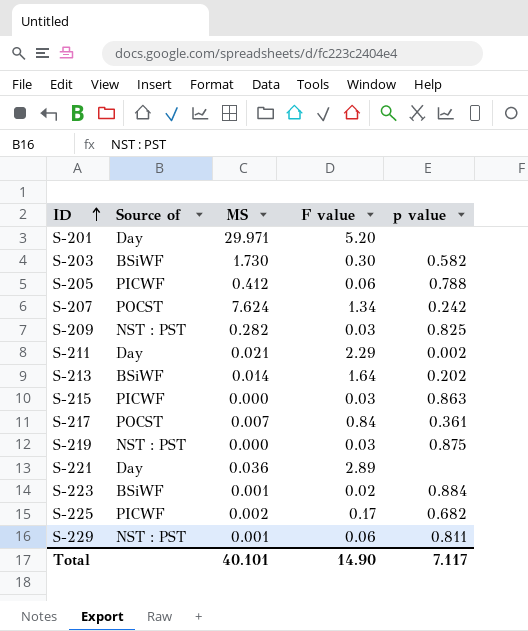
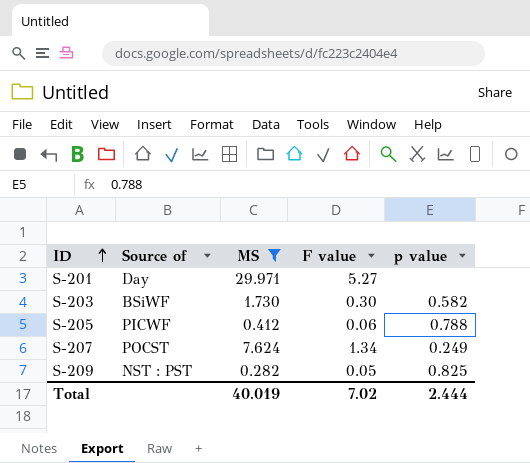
filter: none -> MS >= 0.282
S-201 | F value: 5.20 -> 5.27
S-207 | p value: 0.242 -> 0.249
S-209 | F value: 0.03 -> 0.05
Total | MS: 40.101 -> 40.019
Total | F value: 14.90 -> 7.02
Total | p value: 7.117 -> 2.444

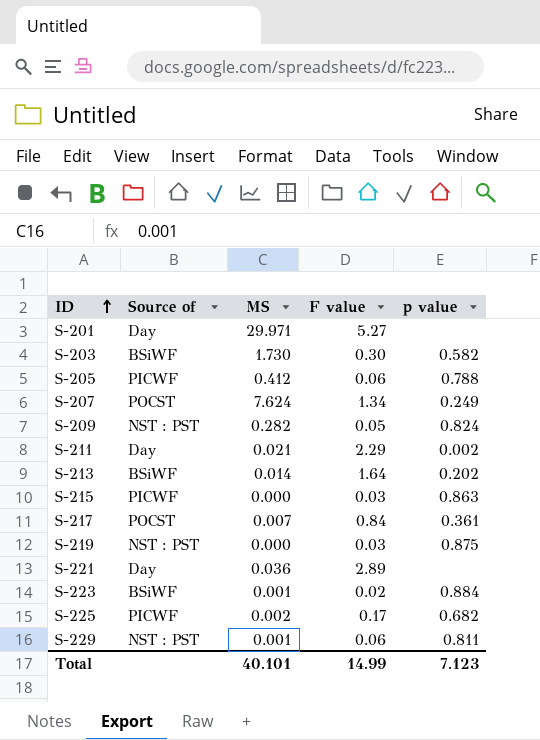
filter: MS >= 0.282 -> none
S-209 | p value: 0.825 -> 0.824
Total | MS: 40.019 -> 40.101
Total | F value: 7.02 -> 14.99
Total | p value: 2.444 -> 7.123

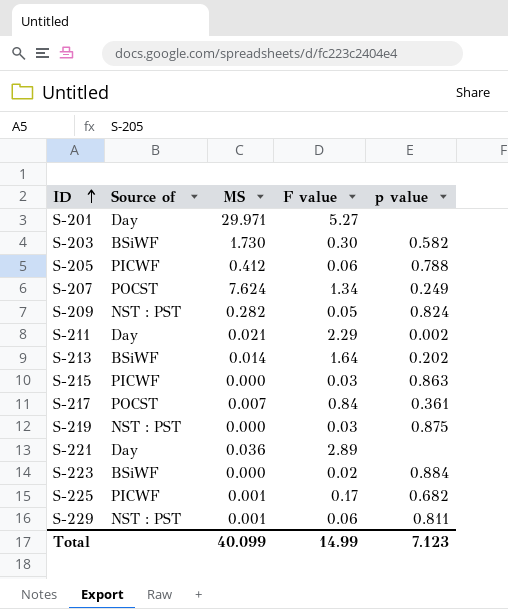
S-223 | MS: 0.001 -> 0.000
S-225 | MS: 0.002 -> 0.001
Total | MS: 40.101 -> 40.099

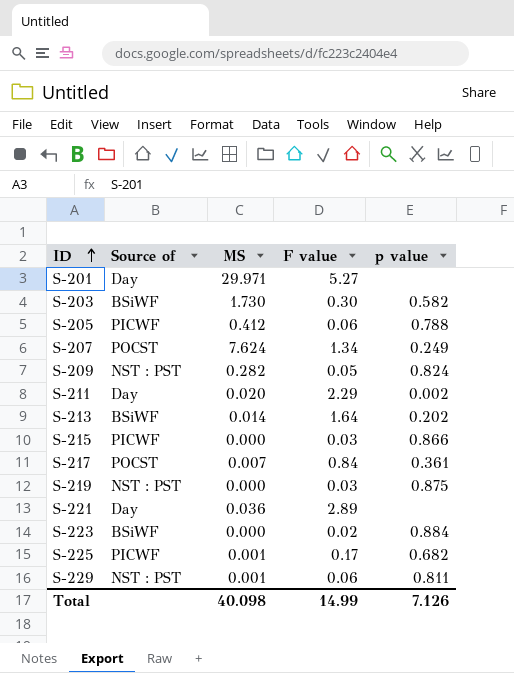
S-211 | MS: 0.021 -> 0.020
S-215 | p value: 0.863 -> 0.866
Total | MS: 40.099 -> 40.098
Total | p value: 7.123 -> 7.126

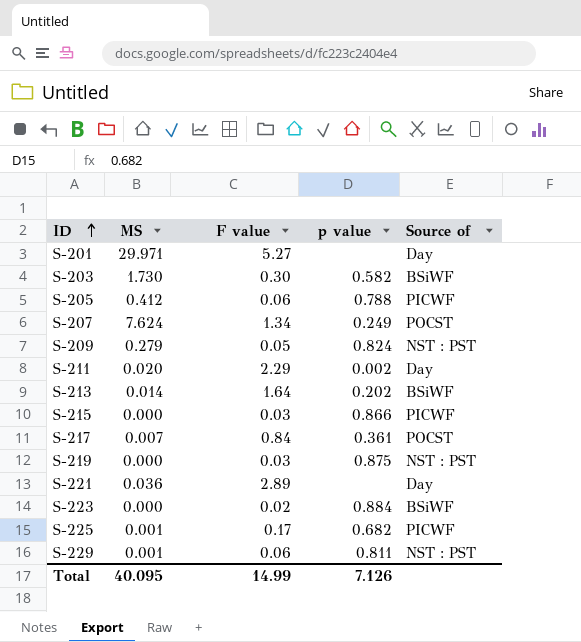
column Source of | position: 2 -> 5
S-209 | MS: 0.282 -> 0.279
Total | MS: 40.098 -> 40.095

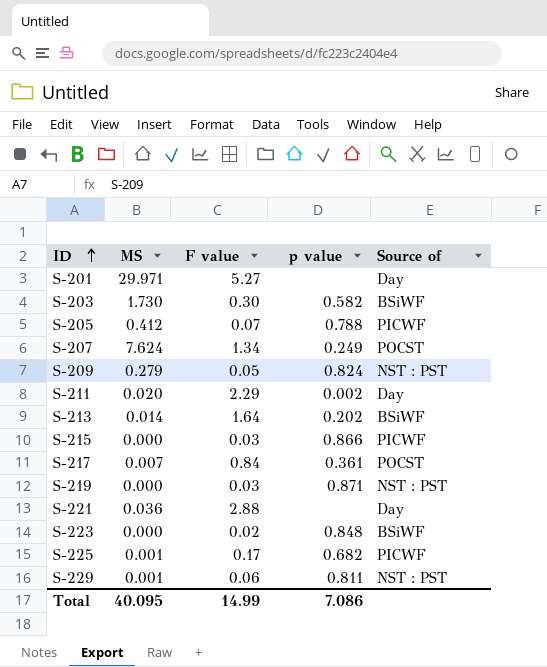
S-205 | F value: 0.06 -> 0.07
S-219 | p value: 0.875 -> 0.871
S-221 | F value: 2.89 -> 2.88
S-223 | p value: 0.884 -> 0.848
Total | p value: 7.126 -> 7.086

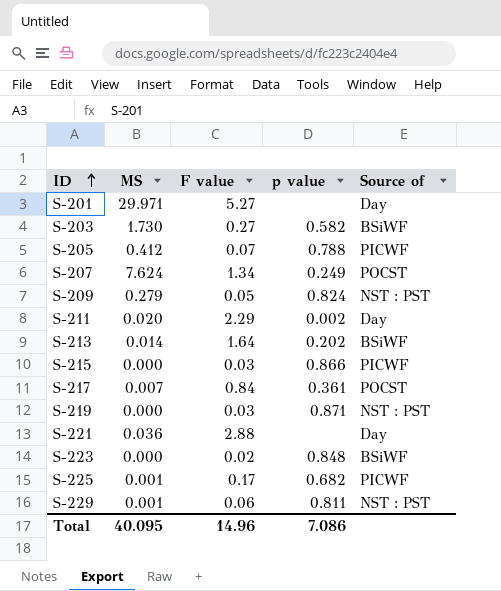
S-203 | F value: 0.30 -> 0.27
Total | F value: 14.99 -> 14.96

